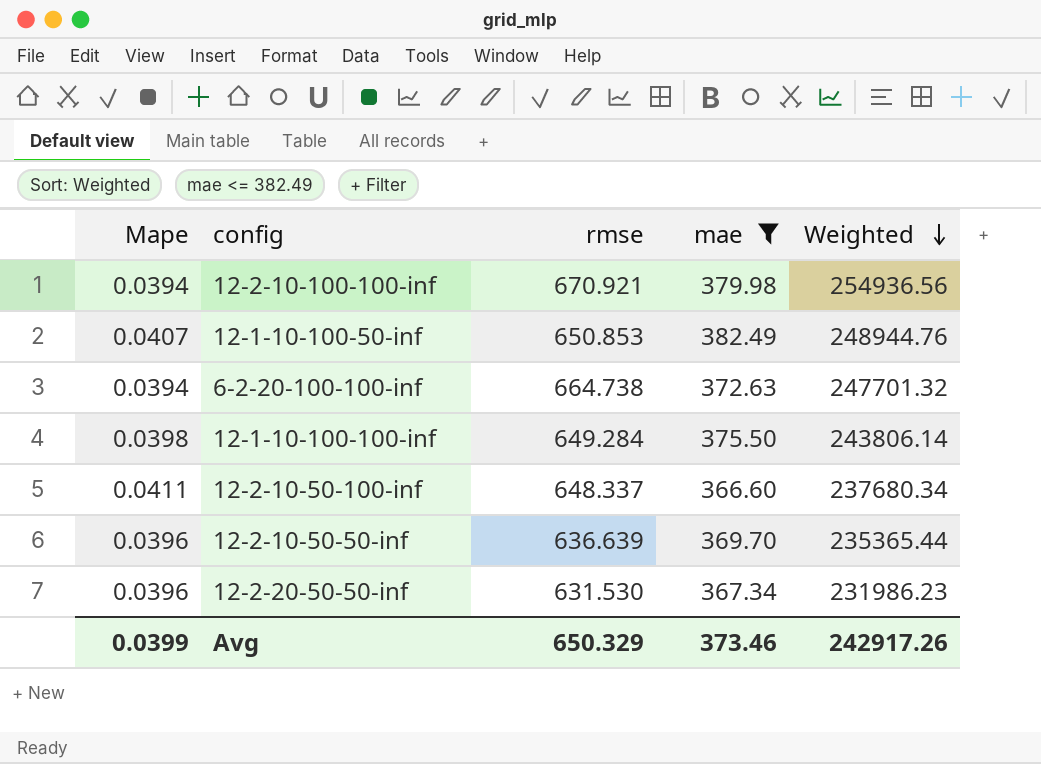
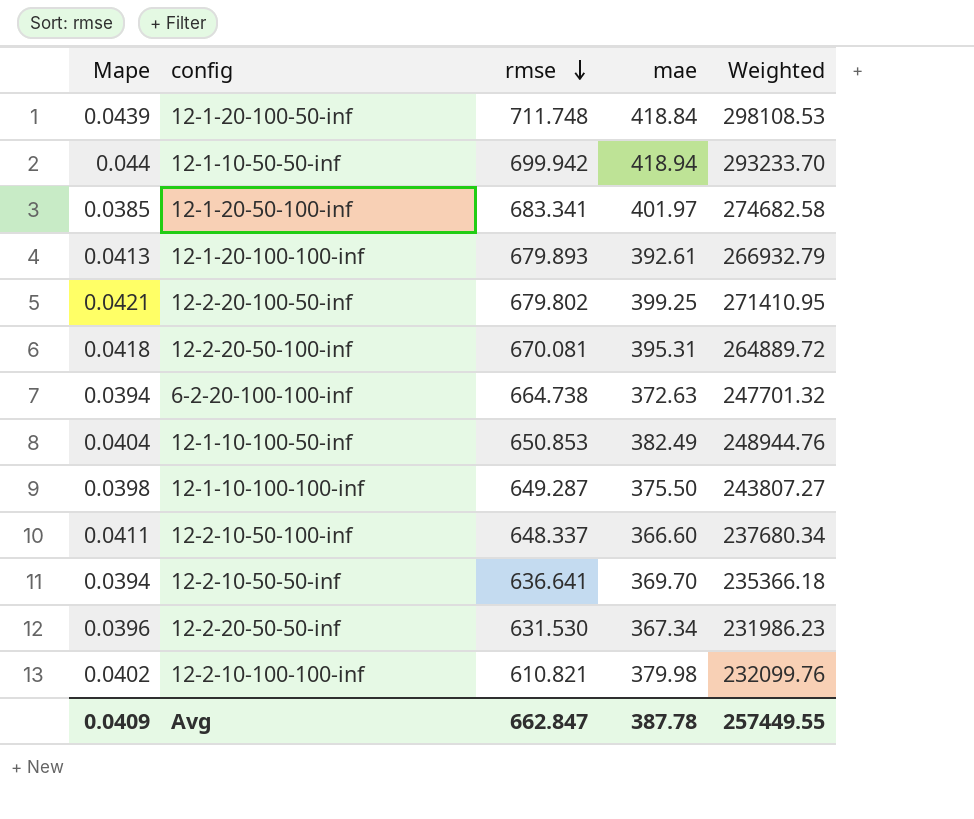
filter: mae <= 382.49 -> none
row order: Weighted descending -> rmse descending
12-1-10-100-50-inf | Mape: 0.0407 -> 0.0404
12-1-10-100-100-inf | rmse: 649.284 -> 649.287
12-1-10-100-100-inf | Weighted: 243806.14 -> 243807.27
12-2-10-50-50-inf | Mape: 0.0396 -> 0.0394
12-2-10-50-50-inf | rmse: 636.639 -> 636.641
12-2-10-50-50-inf | Weighted: 235365.44 -> 235366.18
12-2-10-100-100-inf | Mape: 0.0394 -> 0.0402
12-2-10-100-100-inf | rmse: 670.921 -> 610.821
12-2-10-100-100-inf | Weighted: 254936.56 -> 232099.76
Avg | Mape: 0.0399 -> 0.0409
Avg | rmse: 650.329 -> 662.847
Avg | mae: 373.46 -> 387.78
Avg | Weighted: 242917.26 -> 257449.55

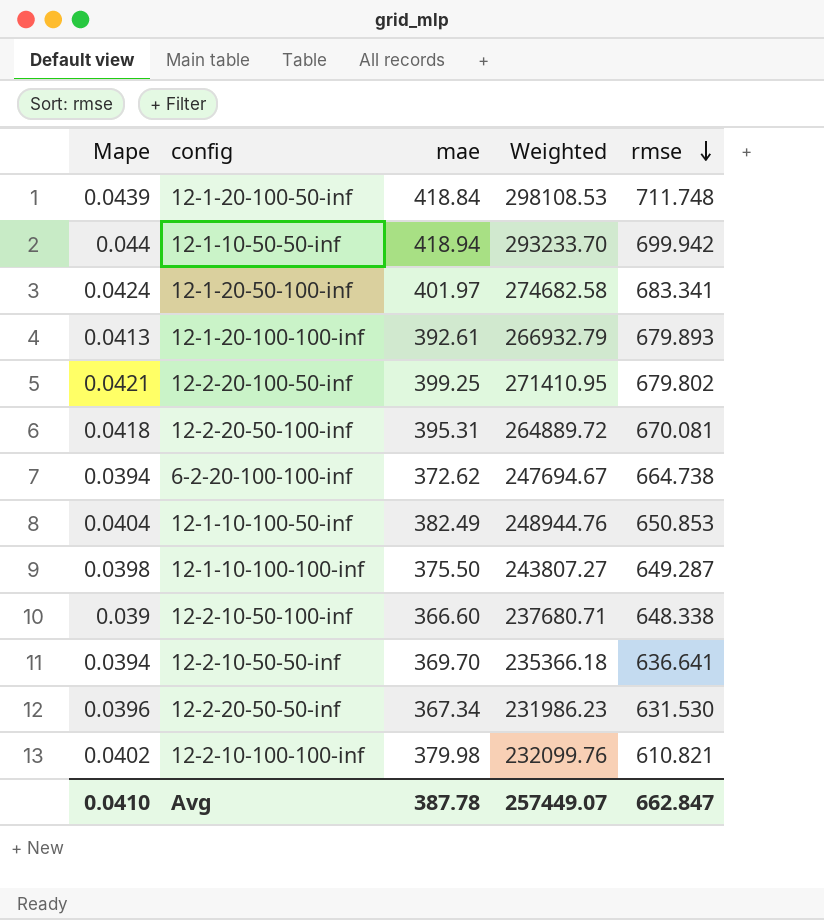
column rmse | position: 3 -> 5
12-1-20-50-100-inf | Mape: 0.0385 -> 0.0424
6-2-20-100-100-inf | mae: 372.63 -> 372.62
6-2-20-100-100-inf | Weighted: 247701.32 -> 247694.67
12-2-10-50-100-inf | Mape: 0.0411 -> 0.039
12-2-10-50-100-inf | Weighted: 237680.34 -> 237680.71
12-2-10-50-100-inf | rmse: 648.337 -> 648.338
Avg | Mape: 0.0409 -> 0.0410
Avg | Weighted: 257449.55 -> 257449.07

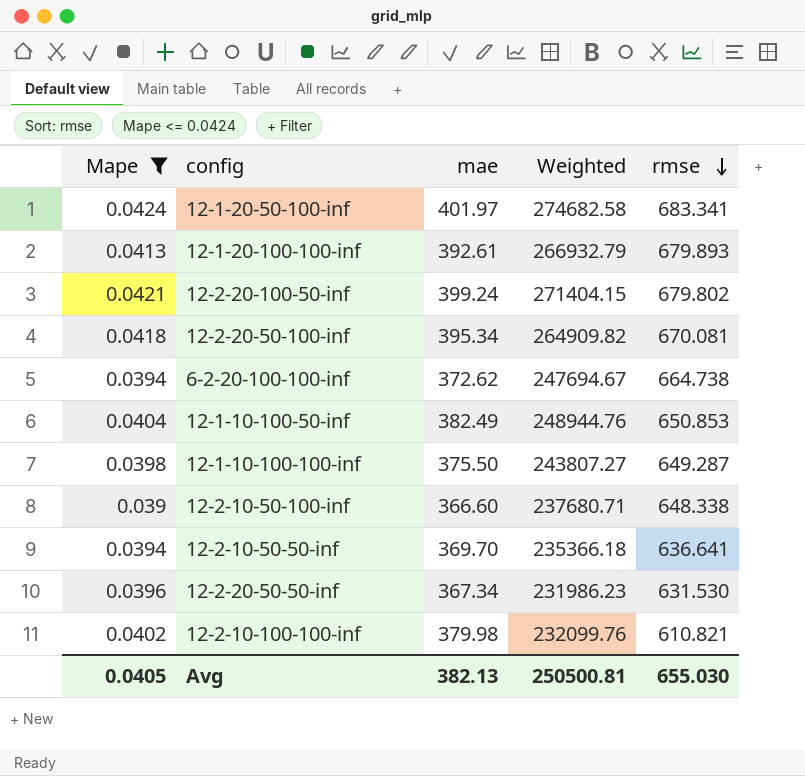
filter: none -> Mape <= 0.0424
12-2-20-100-50-inf | mae: 399.25 -> 399.24
12-2-20-100-50-inf | Weighted: 271410.95 -> 271404.15
12-2-20-50-100-inf | mae: 395.31 -> 395.34
12-2-20-50-100-inf | Weighted: 264889.72 -> 264909.82
Avg | Mape: 0.0410 -> 0.0405
Avg | mae: 387.78 -> 382.13
Avg | Weighted: 257449.07 -> 250500.81
Avg | rmse: 662.847 -> 655.030

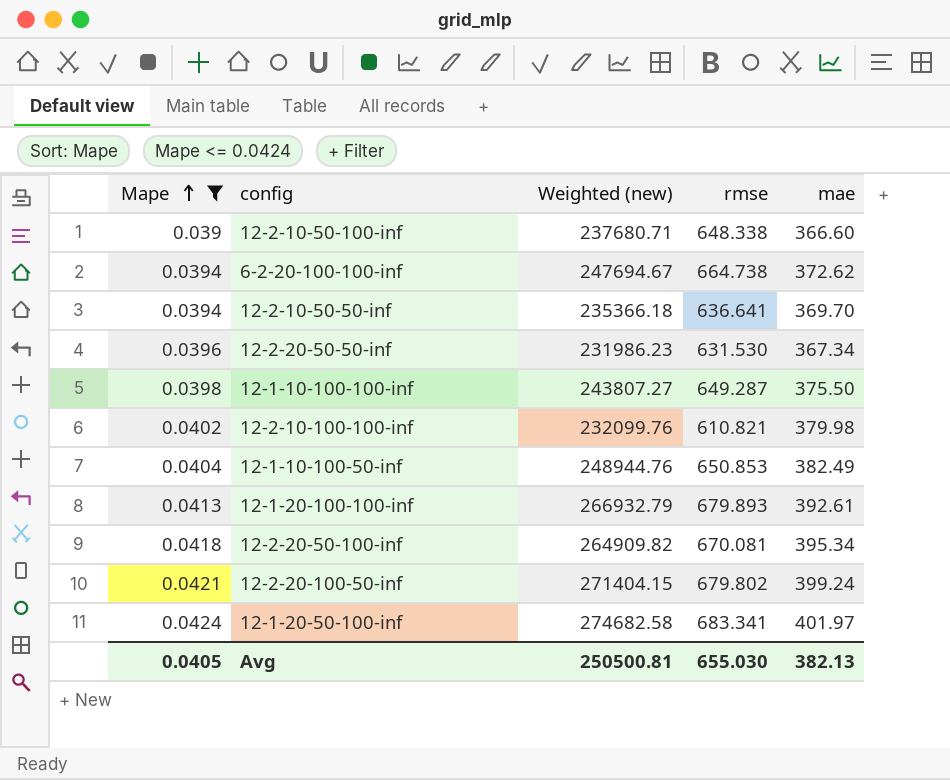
row order: rmse descending -> Mape ascending
column name: Weighted -> Weighted (new)
column mae | position: 3 -> 5

